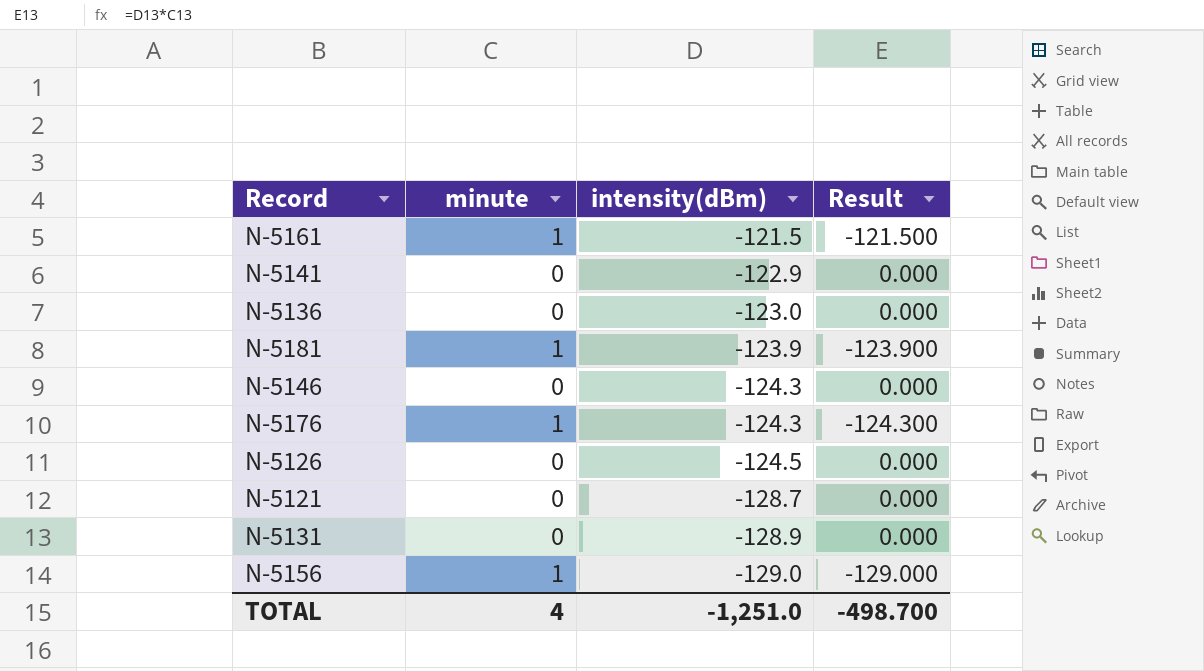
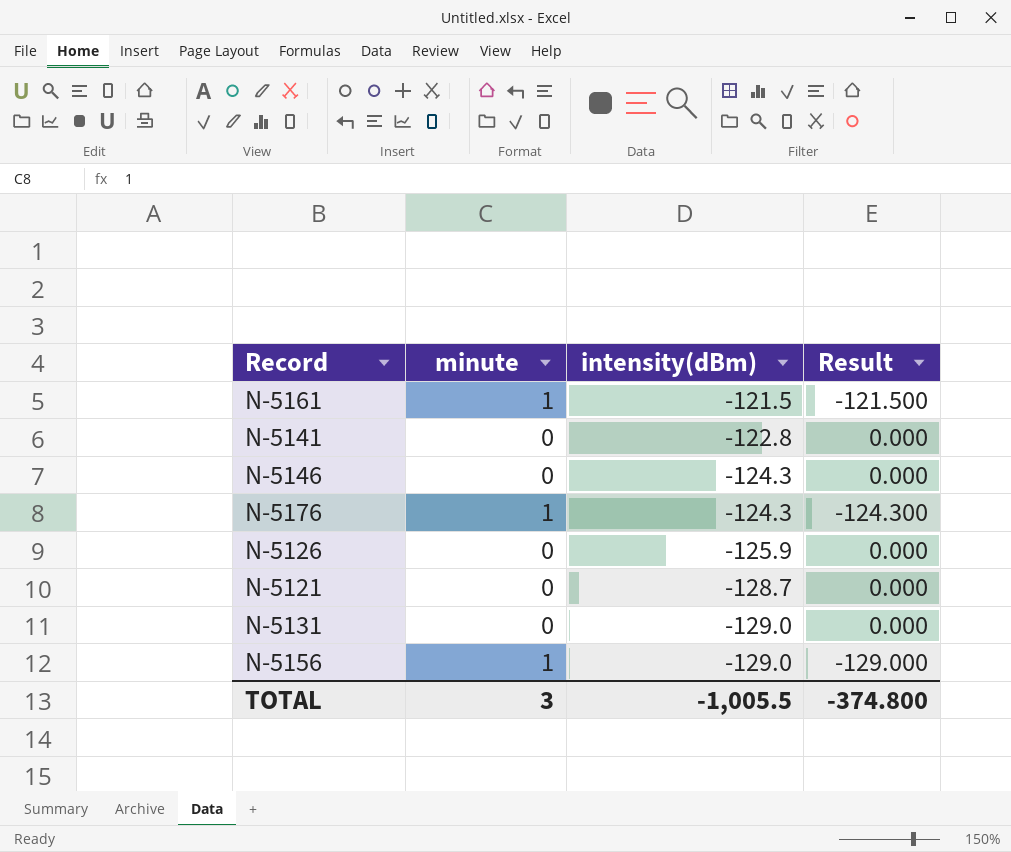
row N-5136: 0 | -123.0 | 0.000 -> none
row N-5181: 1 | -123.9 | -123.900 -> none
N-5141 | intensity(dBm): -122.9 -> -122.8
N-5126 | intensity(dBm): -124.5 -> -125.9
N-5131 | intensity(dBm): -128.9 -> -129.0
TOTAL | minute: 4 -> 3
TOTAL | intensity(dBm): -1,251.0 -> -1,005.5
TOTAL | Result: -498.700 -> -374.800

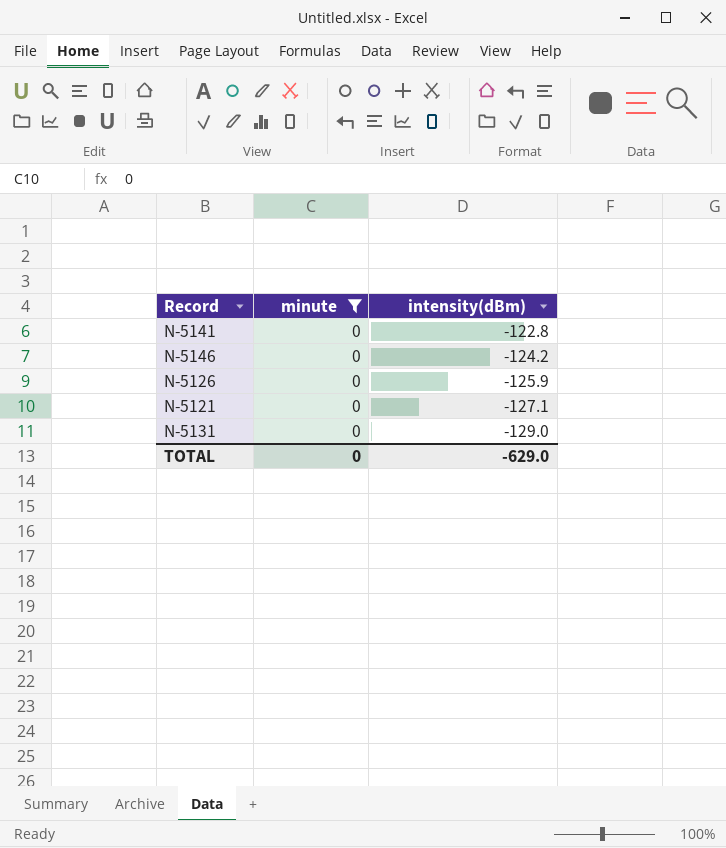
filter: none -> minute = 0
column Result | formula: [minute] * [intensity(dBm)] -> none
N-5146 | intensity(dBm): -124.3 -> -124.2
N-5121 | intensity(dBm): -128.7 -> -127.1
TOTAL | minute: 3 -> 0
TOTAL | intensity(dBm): -1,005.5 -> -629.0

